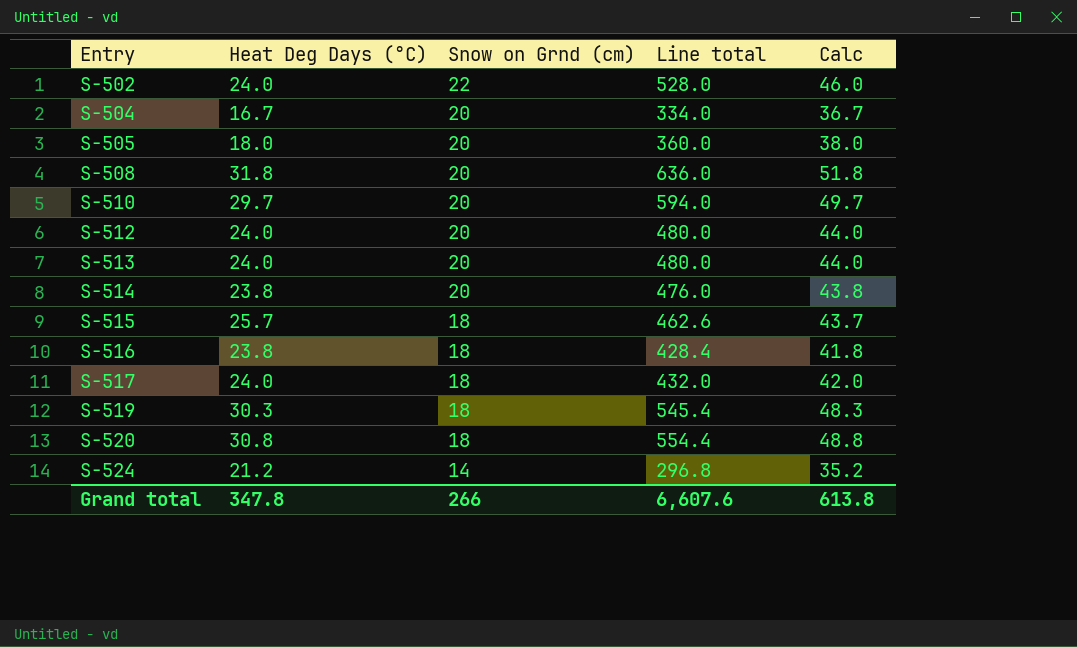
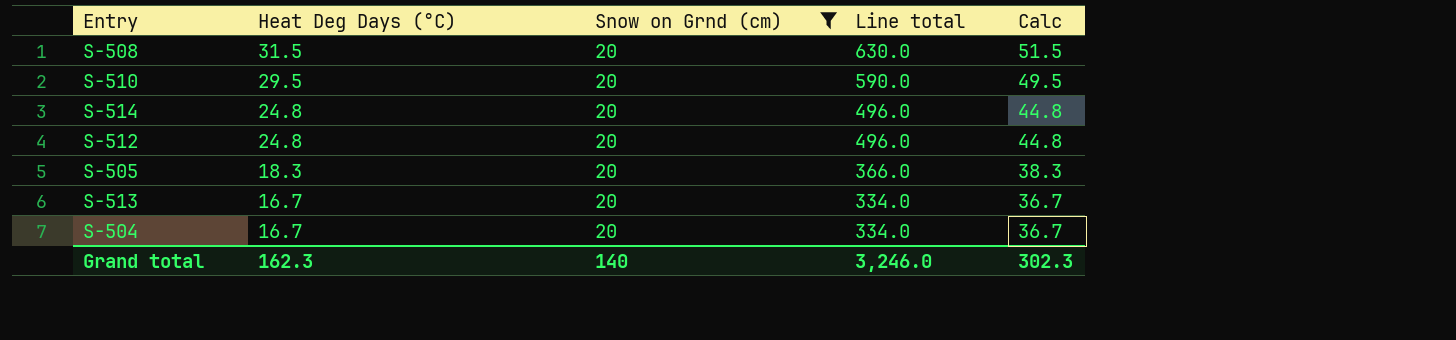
filter: none -> Snow on Grnd (cm) = 20
row order: Entry ascending -> Heat Deg Days (°C) descending
S-508 | Heat Deg Days (°C): 31.8 -> 31.5
S-508 | Line total: 636.0 -> 630.0
S-508 | Calc: 51.8 -> 51.5
S-510 | Heat Deg Days (°C): 29.7 -> 29.5
S-510 | Line total: 594.0 -> 590.0
S-510 | Calc: 49.7 -> 49.5
S-514 | Heat Deg Days (°C): 23.8 -> 24.8
S-514 | Line total: 476.0 -> 496.0
S-514 | Calc: 43.8 -> 44.8
S-512 | Heat Deg Days (°C): 24.0 -> 24.8
S-512 | Line total: 480.0 -> 496.0
S-512 | Calc: 44.0 -> 44.8
S-505 | Heat Deg Days (°C): 18.0 -> 18.3
S-505 | Line total: 360.0 -> 366.0
S-505 | Calc: 38.0 -> 38.3
S-513 | Heat Deg Days (°C): 24.0 -> 16.7
S-513 | Line total: 480.0 -> 334.0
S-513 | Calc: 44.0 -> 36.7
Grand total | Heat Deg Days (°C): 347.8 -> 162.3
Grand total | Snow on Grnd (cm): 266 -> 140
Grand total | Line total: 6,607.6 -> 3,246.0
Grand total | Calc: 613.8 -> 302.3

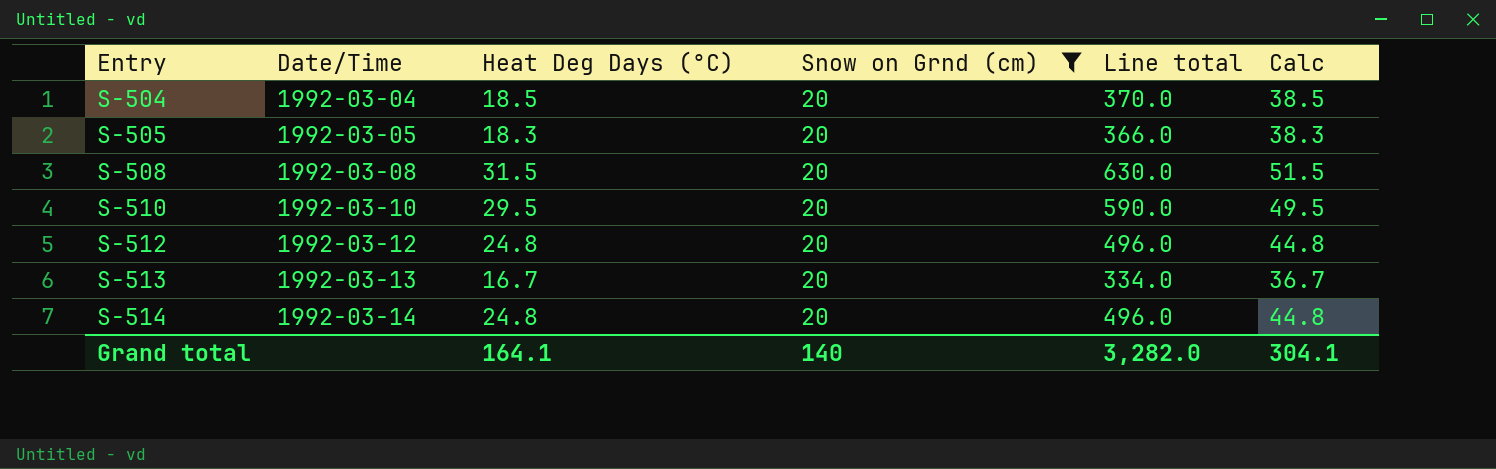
row order: Heat Deg Days (°C) descending -> Entry ascending
column Date/Time | position: none -> 2
S-504 | Heat Deg Days (°C): 16.7 -> 18.5
S-504 | Line total: 334.0 -> 370.0
S-504 | Calc: 36.7 -> 38.5
Grand total | Heat Deg Days (°C): 162.3 -> 164.1
Grand total | Line total: 3,246.0 -> 3,282.0
Grand total | Calc: 302.3 -> 304.1

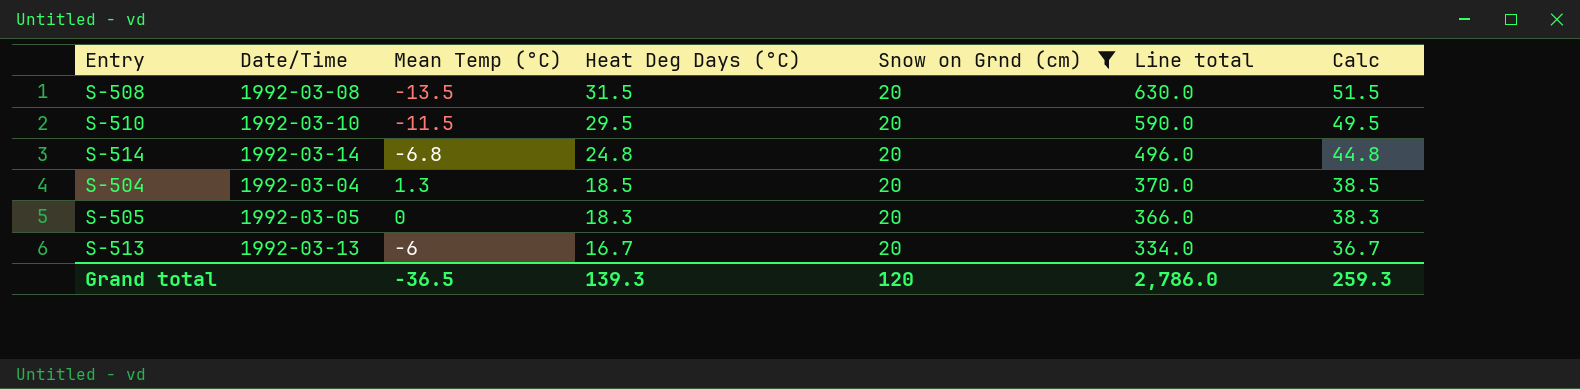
row order: Entry ascending -> Heat Deg Days (°C) descending
column Mean Temp (°C) | position: none -> 3
row S-512: 1992-03-12 | 24.8 | 20 | 496.0 | 44.8 -> none
Grand total | Heat Deg Days (°C): 164.1 -> 139.3
Grand total | Snow on Grnd (cm): 140 -> 120
Grand total | Line total: 3,282.0 -> 2,786.0
Grand total | Calc: 304.1 -> 259.3

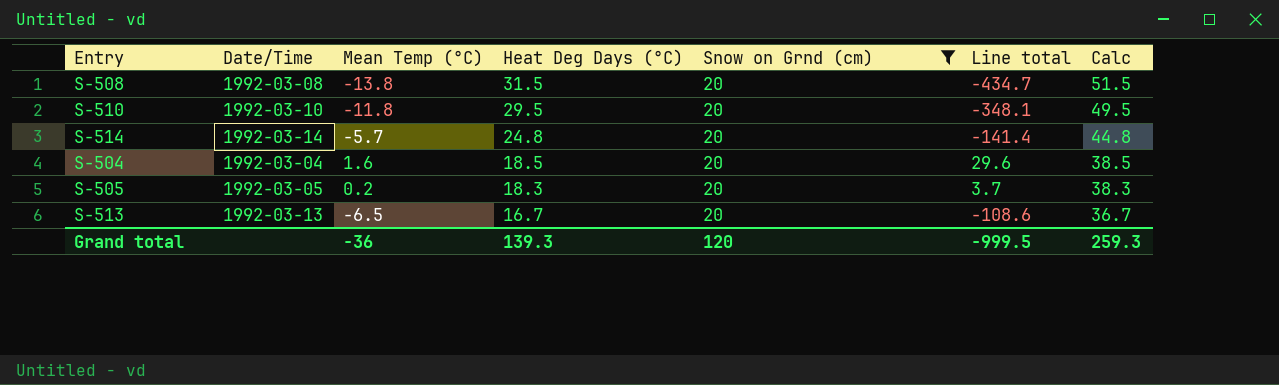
column Line total | formula: [Heat Deg Days (°C)] * [Snow on Grnd (cm)] -> [Mean Temp (°C)] * [Heat Deg Days (°C)]
S-508 | Mean Temp (°C): -13.5 -> -13.8
S-510 | Mean Temp (°C): -11.5 -> -11.8
S-514 | Mean Temp (°C): -6.8 -> -5.7
S-504 | Mean Temp (°C): 1.3 -> 1.6
S-505 | Mean Temp (°C): 0 -> 0.2
S-513 | Mean Temp (°C): -6 -> -6.5
Grand total | Mean Temp (°C): -36.5 -> -36
Grand total | Line total: 2,786.0 -> -999.5

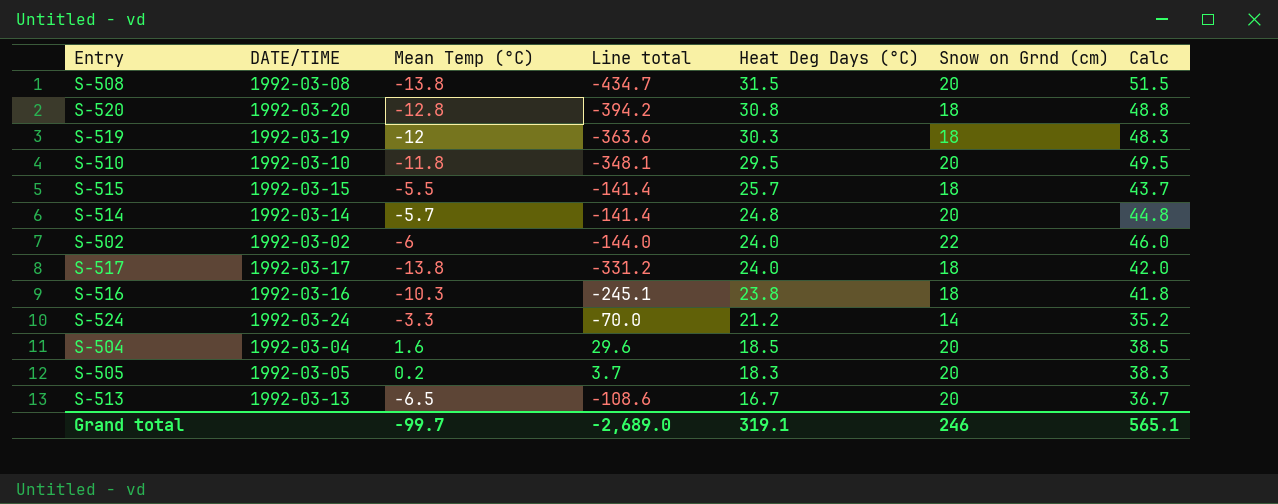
filter: Snow on Grnd (cm) = 20 -> none
column name: Date/Time -> DATE/TIME
column Line total | position: 6 -> 4
Grand total | Mean Temp (°C): -36 -> -99.7
Grand total | Line total: -999.5 -> -2,689.0
Grand total | Heat Deg Days (°C): 139.3 -> 319.1
Grand total | Snow on Grnd (cm): 120 -> 246
Grand total | Calc: 259.3 -> 565.1

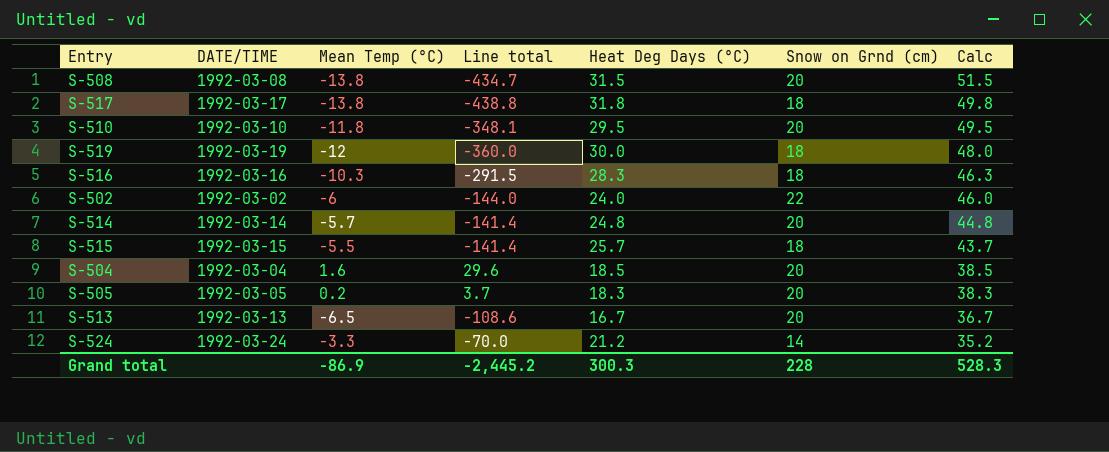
row order: Heat Deg Days (°C) descending -> Calc descending
row S-520: 1992-03-20 | -12.8 | -394.2 | 30.8 | 18 | 48.8 -> none
S-517 | Line total: -331.2 -> -438.8
S-517 | Heat Deg Days (°C): 24.0 -> 31.8
S-517 | Calc: 42.0 -> 49.8
S-519 | Line total: -363.6 -> -360.0
S-519 | Heat Deg Days (°C): 30.3 -> 30.0
S-519 | Calc: 48.3 -> 48.0
S-516 | Line total: -245.1 -> -291.5
S-516 | Heat Deg Days (°C): 23.8 -> 28.3
S-516 | Calc: 41.8 -> 46.3
Grand total | Mean Temp (°C): -99.7 -> -86.9
Grand total | Line total: -2,689.0 -> -2,445.2
Grand total | Heat Deg Days (°C): 319.1 -> 300.3
Grand total | Snow on Grnd (cm): 246 -> 228
Grand total | Calc: 565.1 -> 528.3

